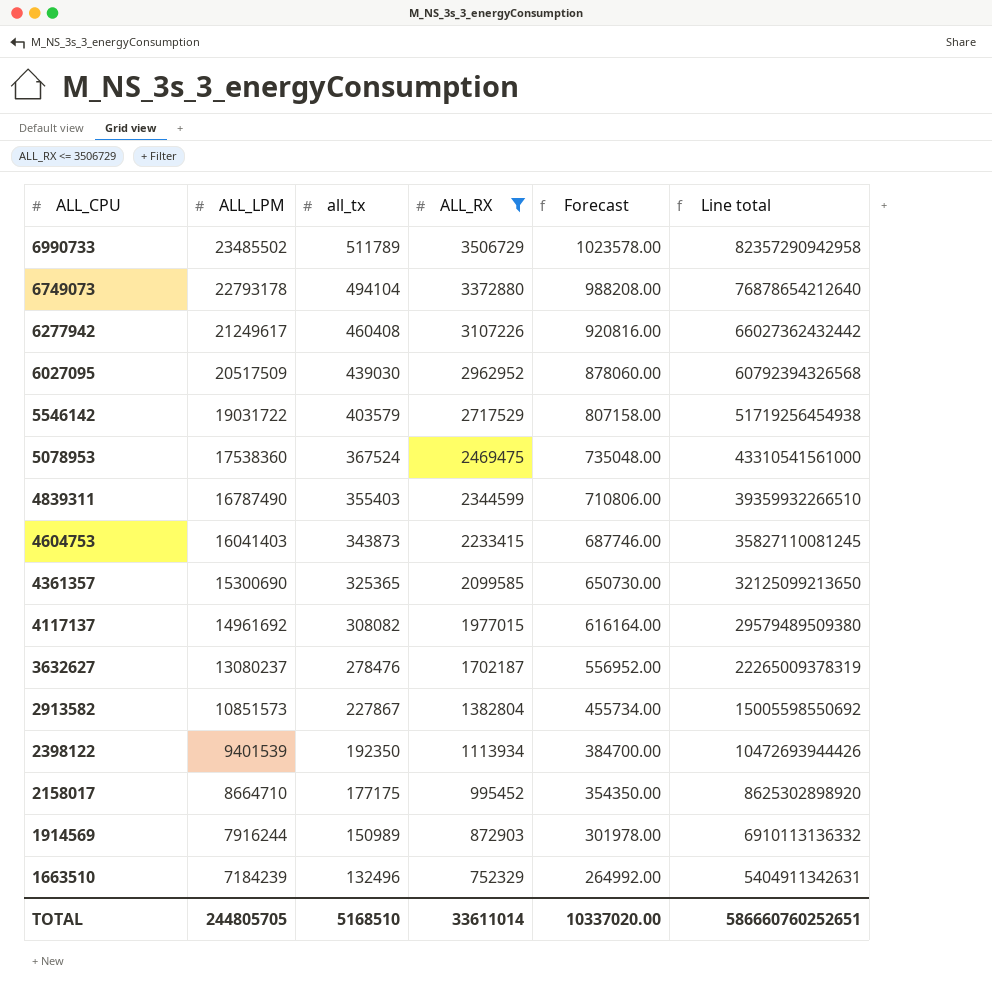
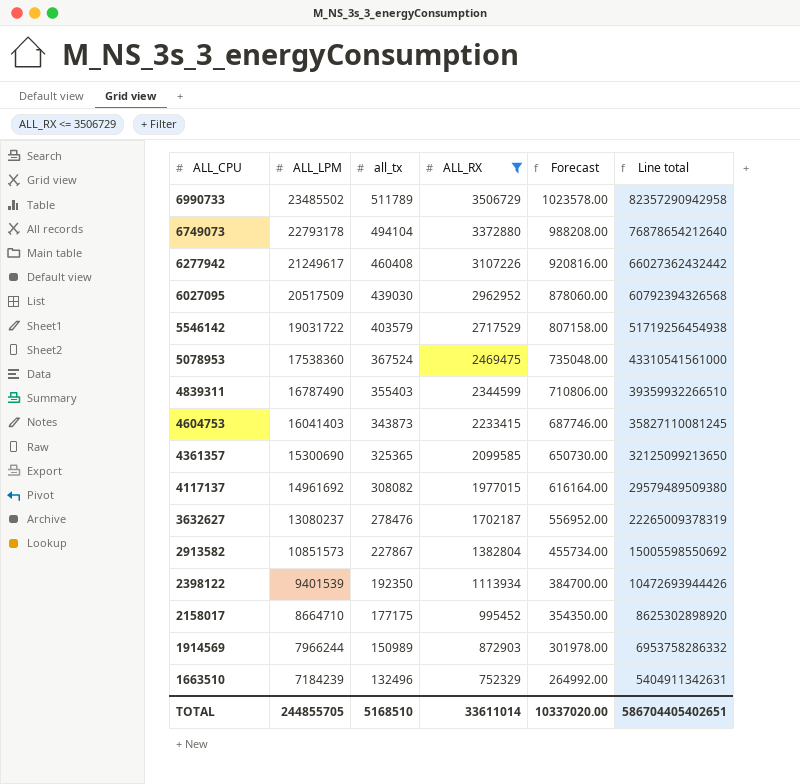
1914569 | ALL_LPM: 7916244 -> 7966244
1914569 | Line total: 6910113136332 -> 6953758286332
TOTAL | ALL_LPM: 244805705 -> 244855705
TOTAL | Line total: 586660760252651 -> 586704405402651

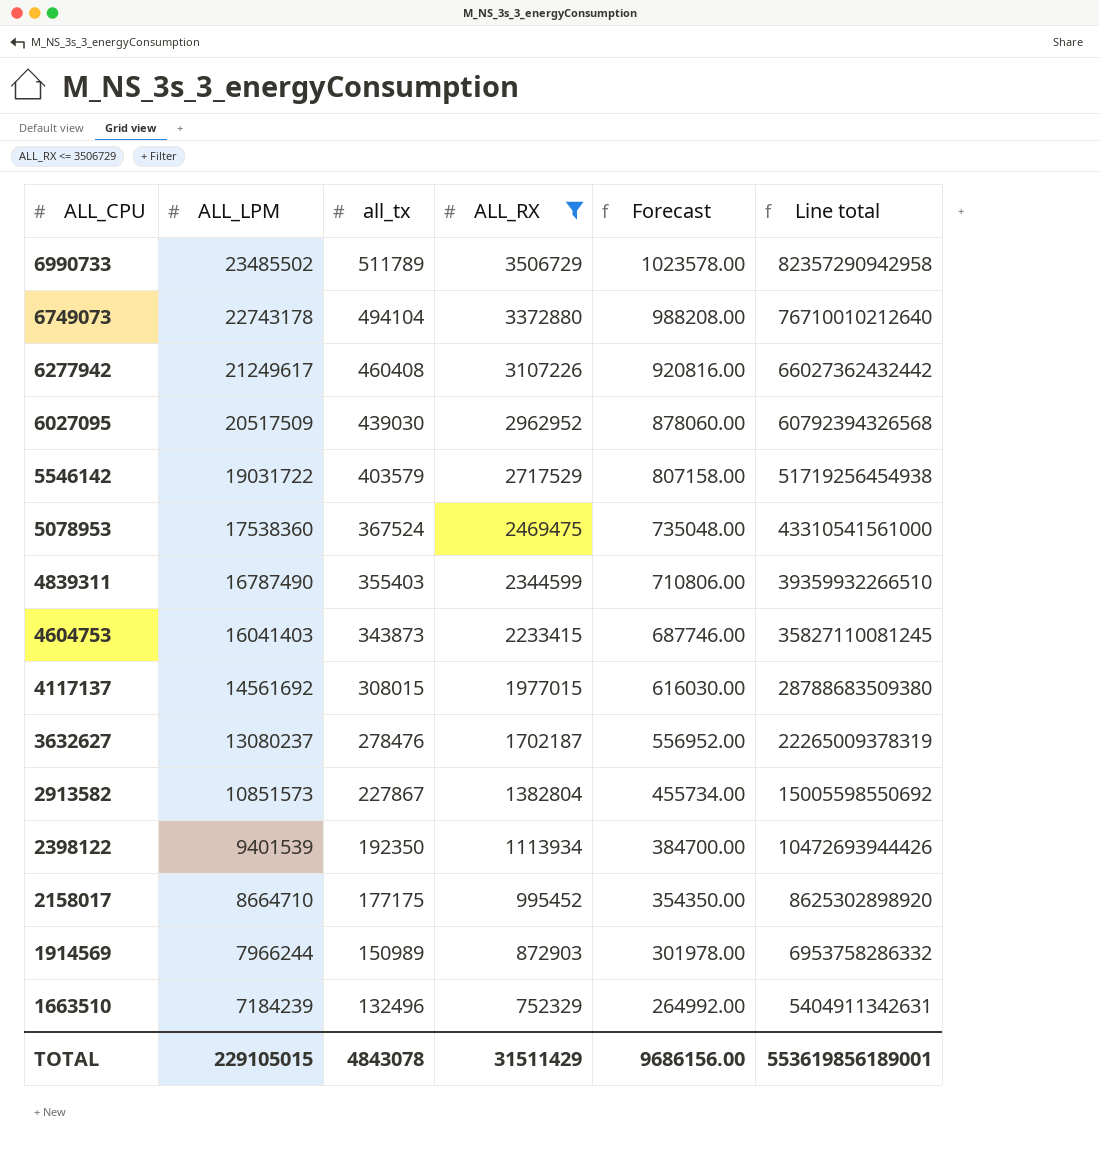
row 4361357: 15300690 | 325365 | 2099585 | 650730.00 | 32125099213650 -> none
6749073 | ALL_LPM: 22793178 -> 22743178
6749073 | Line total: 76878654212640 -> 76710010212640
4117137 | ALL_LPM: 14961692 -> 14561692
4117137 | all_tx: 308082 -> 308015
4117137 | Forecast: 616164.00 -> 616030.00
4117137 | Line total: 29579489509380 -> 28788683509380
TOTAL | ALL_LPM: 244855705 -> 229105015
TOTAL | all_tx: 5168510 -> 4843078
TOTAL | ALL_RX: 33611014 -> 31511429
TOTAL | Forecast: 10337020.00 -> 9686156.00
TOTAL | Line total: 586704405402651 -> 553619856189001

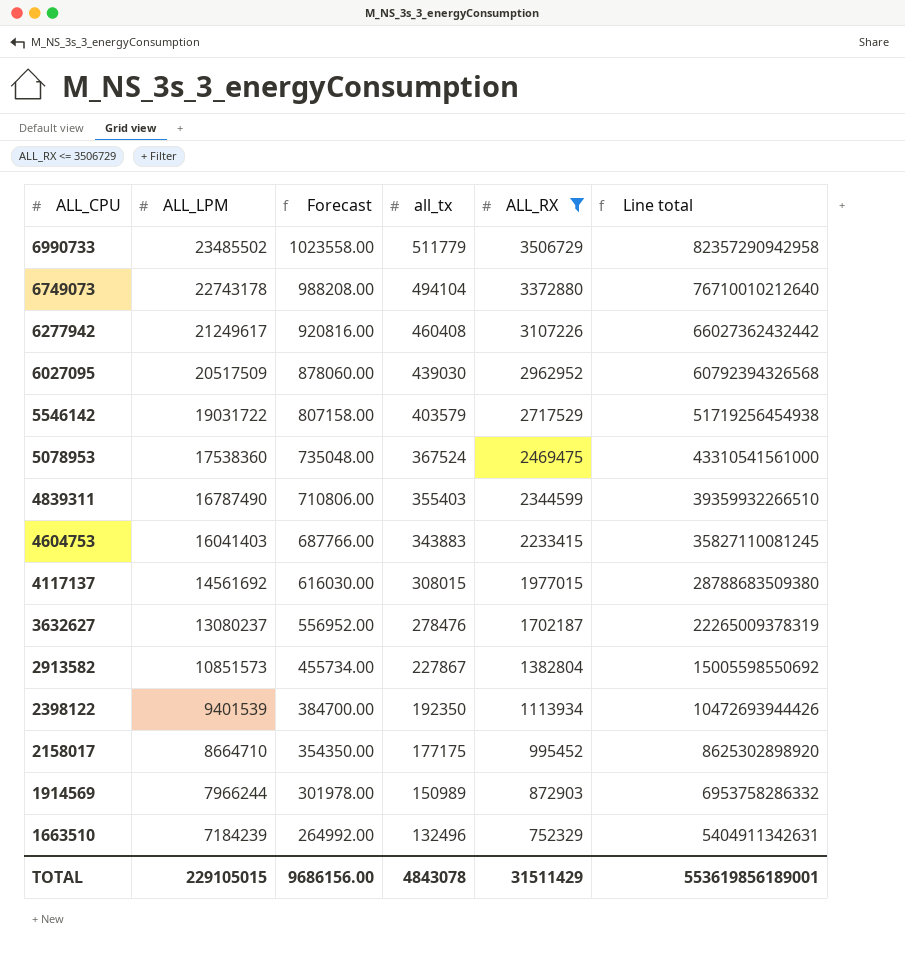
column Forecast | position: 5 -> 3
6990733 | Forecast: 1023578.00 -> 1023558.00
6990733 | all_tx: 511789 -> 511779
4604753 | Forecast: 687746.00 -> 687766.00
4604753 | all_tx: 343873 -> 343883

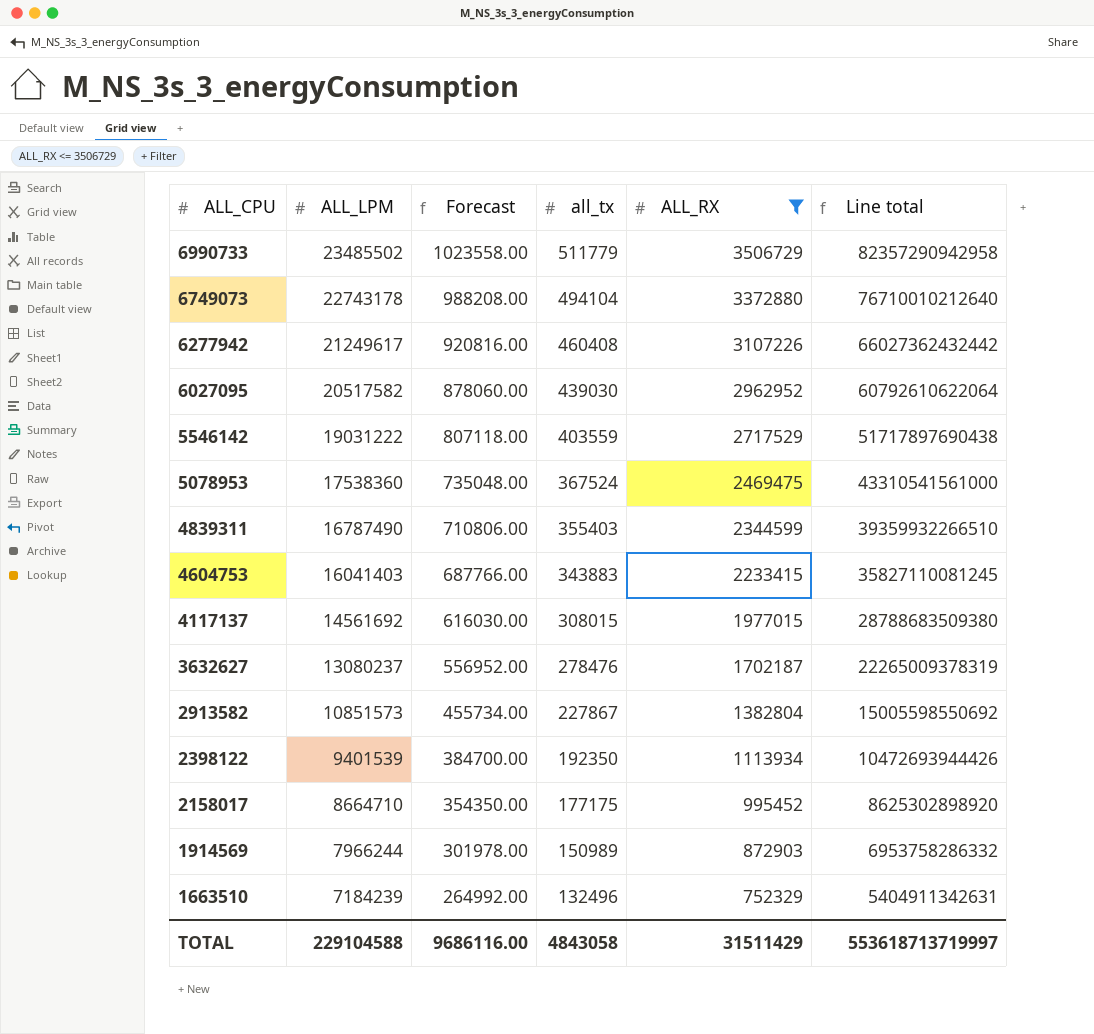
6027095 | ALL_LPM: 20517509 -> 20517582
6027095 | Line total: 60792394326568 -> 60792610622064
5546142 | ALL_LPM: 19031722 -> 19031222
5546142 | Forecast: 807158.00 -> 807118.00
5546142 | all_tx: 403579 -> 403559
5546142 | Line total: 51719256454938 -> 51717897690438
TOTAL | ALL_LPM: 229105015 -> 229104588
TOTAL | Forecast: 9686156.00 -> 9686116.00
TOTAL | all_tx: 4843078 -> 4843058
TOTAL | Line total: 553619856189001 -> 553618713719997

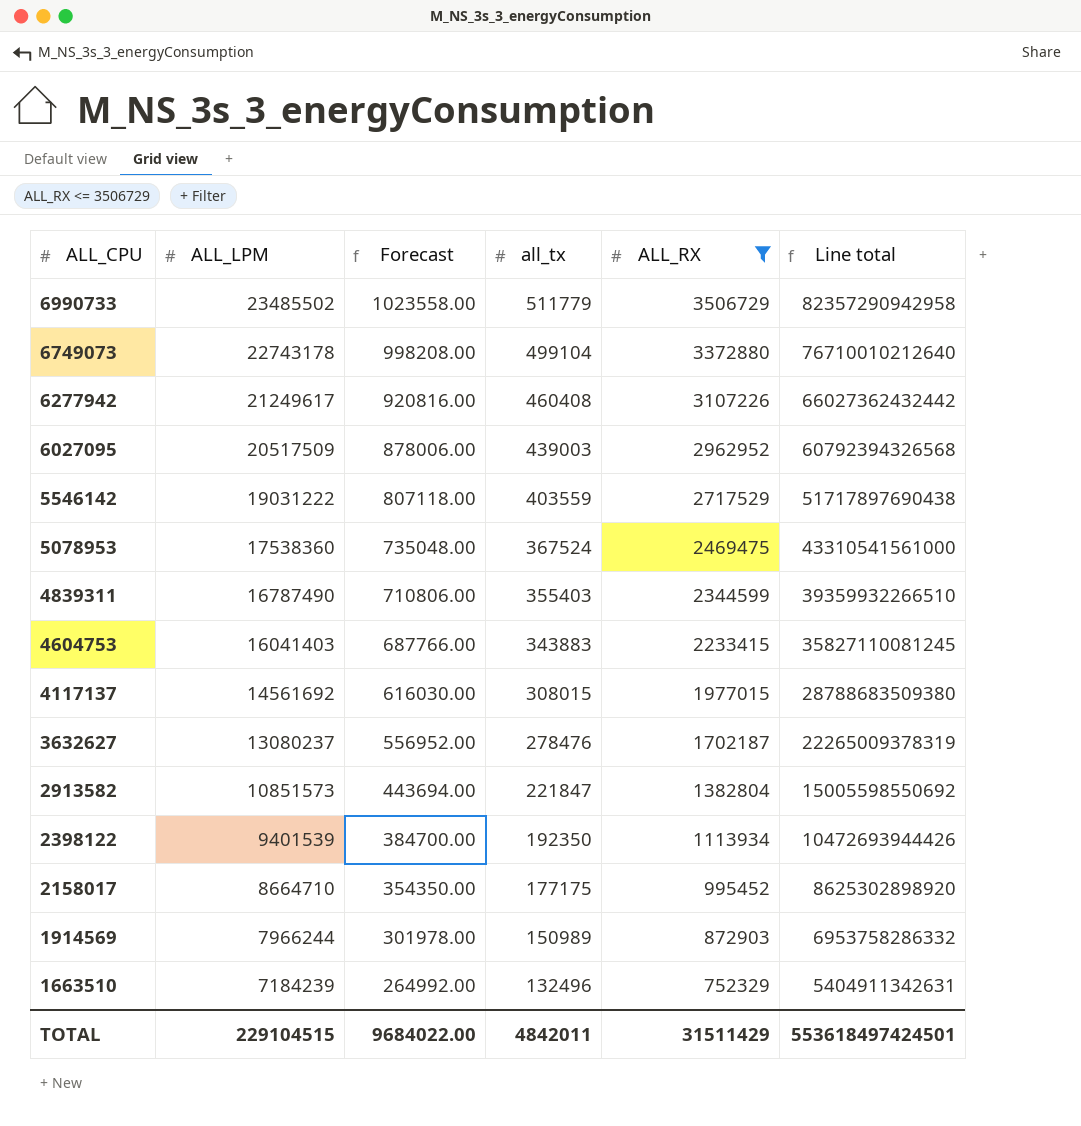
6749073 | Forecast: 988208.00 -> 998208.00
6749073 | all_tx: 494104 -> 499104
6027095 | ALL_LPM: 20517582 -> 20517509
6027095 | Forecast: 878060.00 -> 878006.00
6027095 | all_tx: 439030 -> 439003
6027095 | Line total: 60792610622064 -> 60792394326568
2913582 | Forecast: 455734.00 -> 443694.00
2913582 | all_tx: 227867 -> 221847
TOTAL | ALL_LPM: 229104588 -> 229104515
TOTAL | Forecast: 9686116.00 -> 9684022.00
TOTAL | all_tx: 4843058 -> 4842011
TOTAL | Line total: 553618713719997 -> 553618497424501

